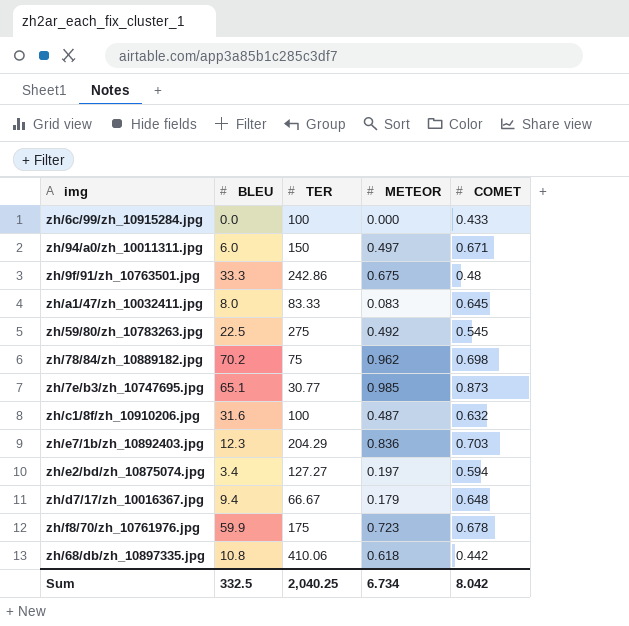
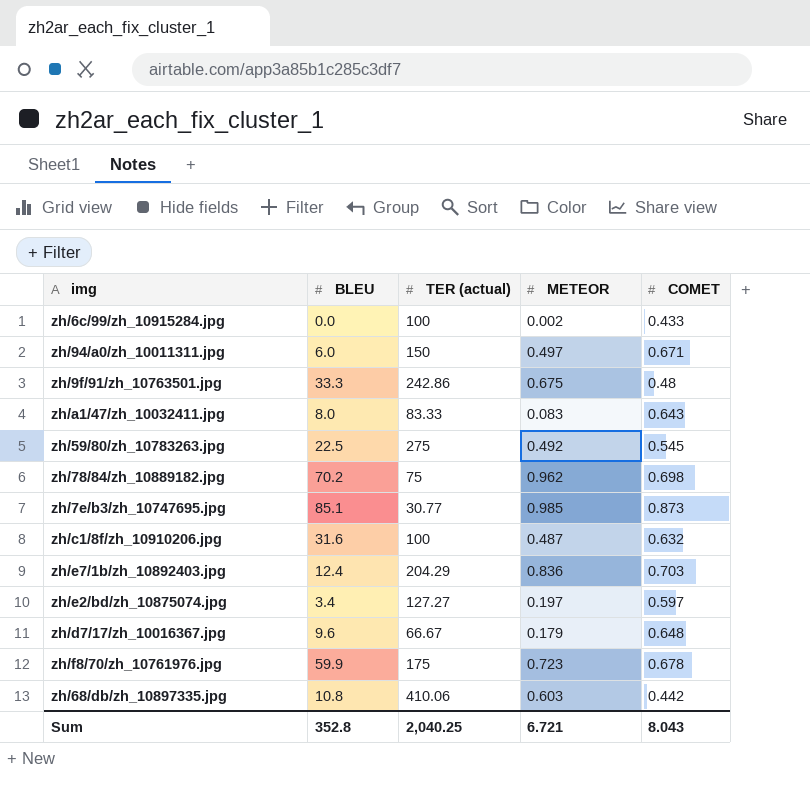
column name: TER -> TER (actual)
zh/6c/99/zh_10915284.jpg | METEOR: 0.000 -> 0.002
zh/a1/47/zh_10032411.jpg | COMET: 0.645 -> 0.643
zh/7e/b3/zh_10747695.jpg | BLEU: 65.1 -> 85.1
zh/e7/1b/zh_10892403.jpg | BLEU: 12.3 -> 12.4
zh/e2/bd/zh_10875074.jpg | COMET: 0.594 -> 0.597
zh/d7/17/zh_10016367.jpg | BLEU: 9.4 -> 9.6
zh/68/db/zh_10897335.jpg | METEOR: 0.618 -> 0.603
Sum | BLEU: 332.5 -> 352.8
Sum | METEOR: 6.734 -> 6.721
Sum | COMET: 8.042 -> 8.043

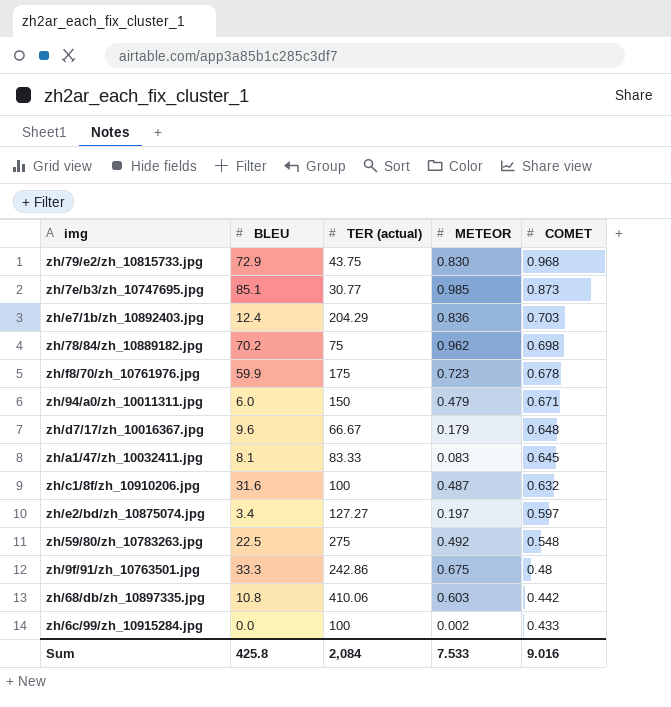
row order: none -> COMET descending
row zh/79/e2/zh_10815733.jpg: none -> 72.9 | 43.75 | 0.830 | 0.968
zh/94/a0/zh_10011311.jpg | METEOR: 0.497 -> 0.479
zh/a1/47/zh_10032411.jpg | BLEU: 8.0 -> 8.1
zh/a1/47/zh_10032411.jpg | COMET: 0.643 -> 0.645
zh/59/80/zh_10783263.jpg | COMET: 0.545 -> 0.548
Sum | BLEU: 352.8 -> 425.8
Sum | TER (actual): 2,040.25 -> 2,084
Sum | METEOR: 6.721 -> 7.533
Sum | COMET: 8.043 -> 9.016

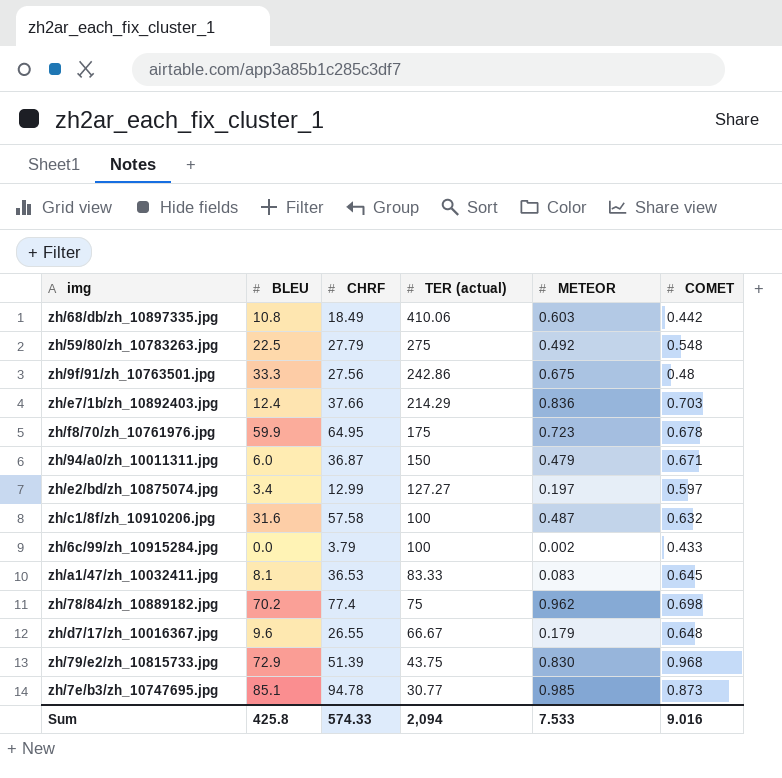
row order: COMET descending -> TER (actual) descending
column CHRF | position: none -> 3
zh/e7/1b/zh_10892403.jpg | TER (actual): 204.29 -> 214.29
Sum | TER (actual): 2,084 -> 2,094

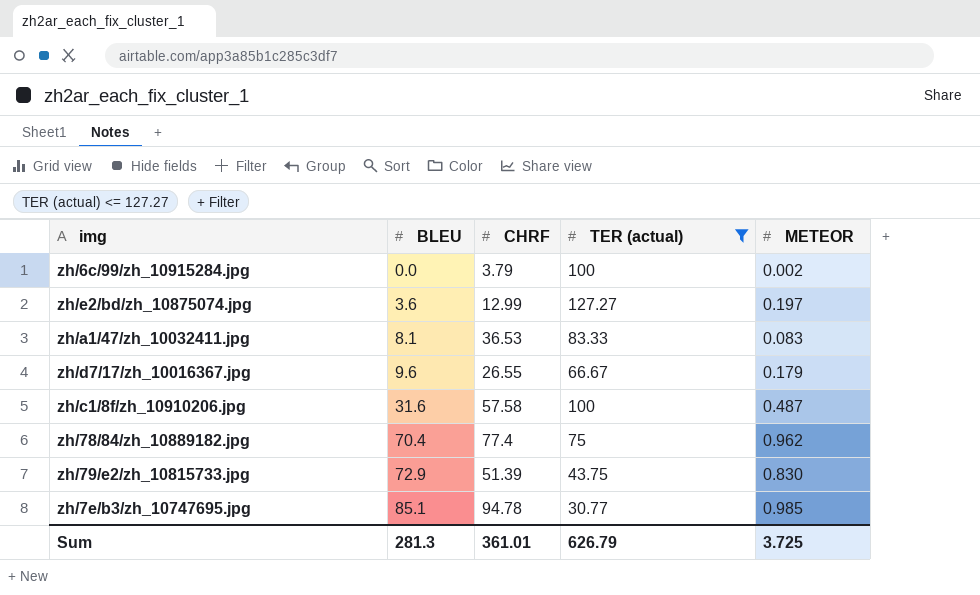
filter: none -> TER (actual) <= 127.27
row order: TER (actual) descending -> BLEU ascending
column COMET | position: 6 -> none
zh/e2/bd/zh_10875074.jpg | BLEU: 3.4 -> 3.6
zh/78/84/zh_10889182.jpg | BLEU: 70.2 -> 70.4
Sum | BLEU: 425.8 -> 281.3
Sum | CHRF: 574.33 -> 361.01
Sum | TER (actual): 2,094 -> 626.79
Sum | METEOR: 7.533 -> 3.725

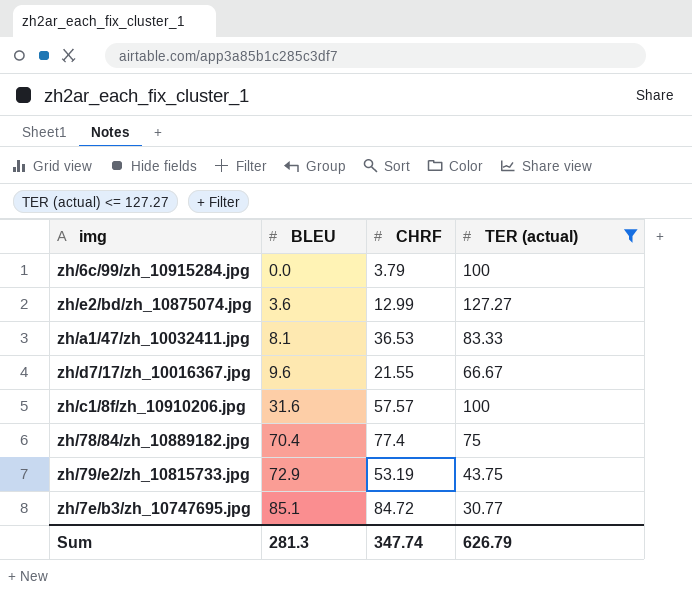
column METEOR | position: 5 -> none
zh/d7/17/zh_10016367.jpg | CHRF: 26.55 -> 21.55
zh/c1/8f/zh_10910206.jpg | CHRF: 57.58 -> 57.57
zh/79/e2/zh_10815733.jpg | CHRF: 51.39 -> 53.19
zh/7e/b3/zh_10747695.jpg | CHRF: 94.78 -> 84.72
Sum | CHRF: 361.01 -> 347.74

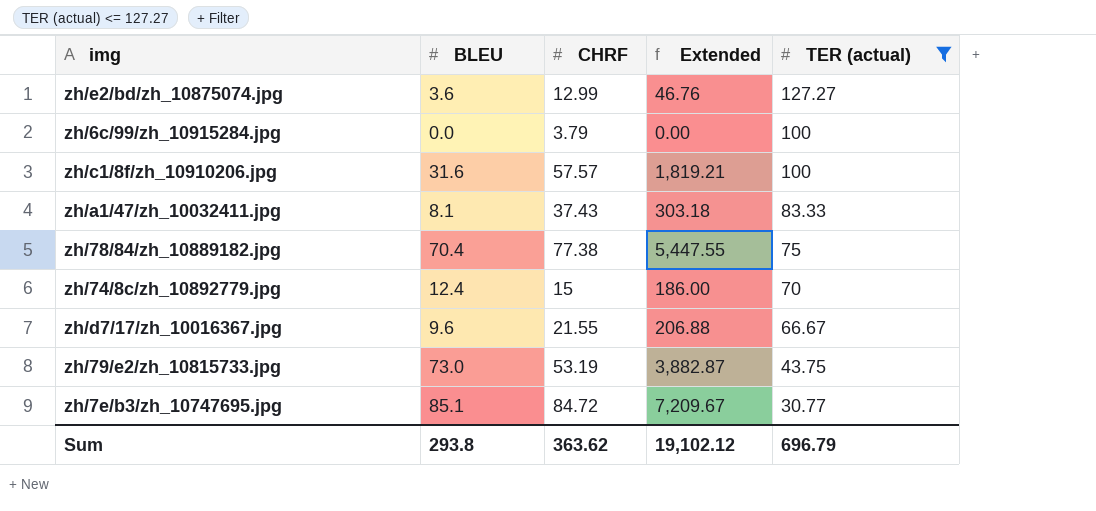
row order: BLEU ascending -> TER (actual) descending
column Extended | formula: none -> [BLEU] * [CHRF]
zh/a1/47/zh_10032411.jpg | CHRF: 36.53 -> 37.43
zh/78/84/zh_10889182.jpg | CHRF: 77.4 -> 77.38
row zh/74/8c/zh_10892779.jpg: none -> 12.4 | 15 | 186.00 | 70
zh/79/e2/zh_10815733.jpg | BLEU: 72.9 -> 73.0
Sum | BLEU: 281.3 -> 293.8
Sum | CHRF: 347.74 -> 363.62
Sum | TER (actual): 626.79 -> 696.79

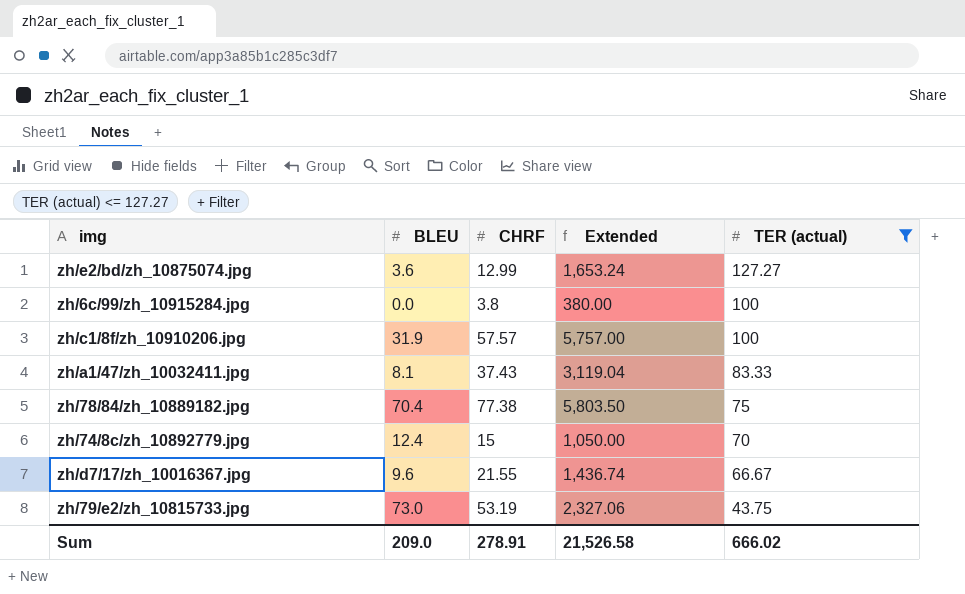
column Extended | formula: [BLEU] * [CHRF] -> [CHRF] * [TER (actual)]
row zh/7e/b3/zh_10747695.jpg: 85.1 | 84.72 | 7,209.67 | 30.77 -> none
zh/6c/99/zh_10915284.jpg | CHRF: 3.79 -> 3.8
zh/c1/8f/zh_10910206.jpg | BLEU: 31.6 -> 31.9
Sum | BLEU: 293.8 -> 209.0
Sum | CHRF: 363.62 -> 278.91
Sum | Extended: 19,102.12 -> 21,526.58
Sum | TER (actual): 696.79 -> 666.02

